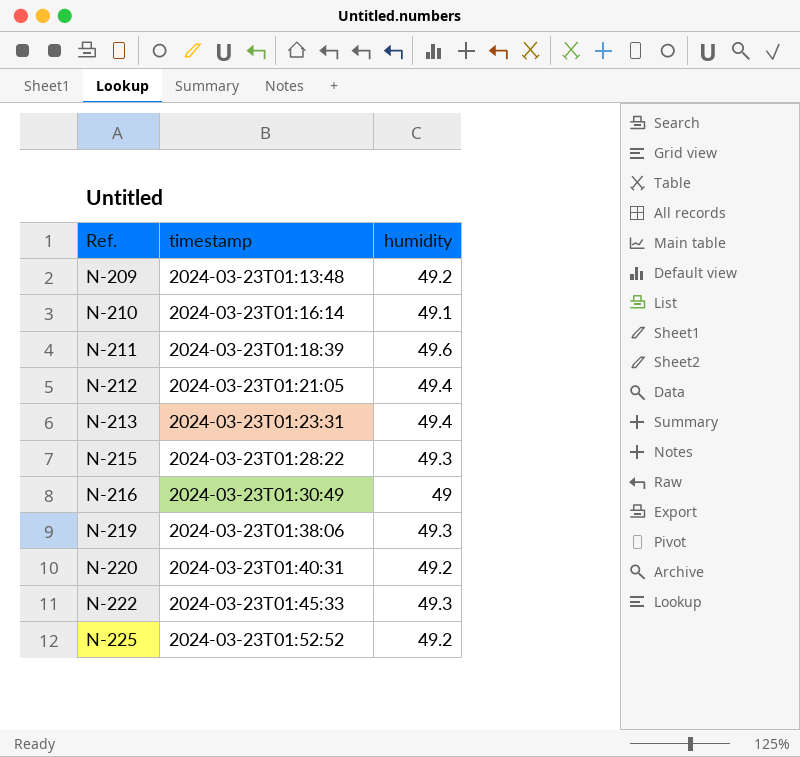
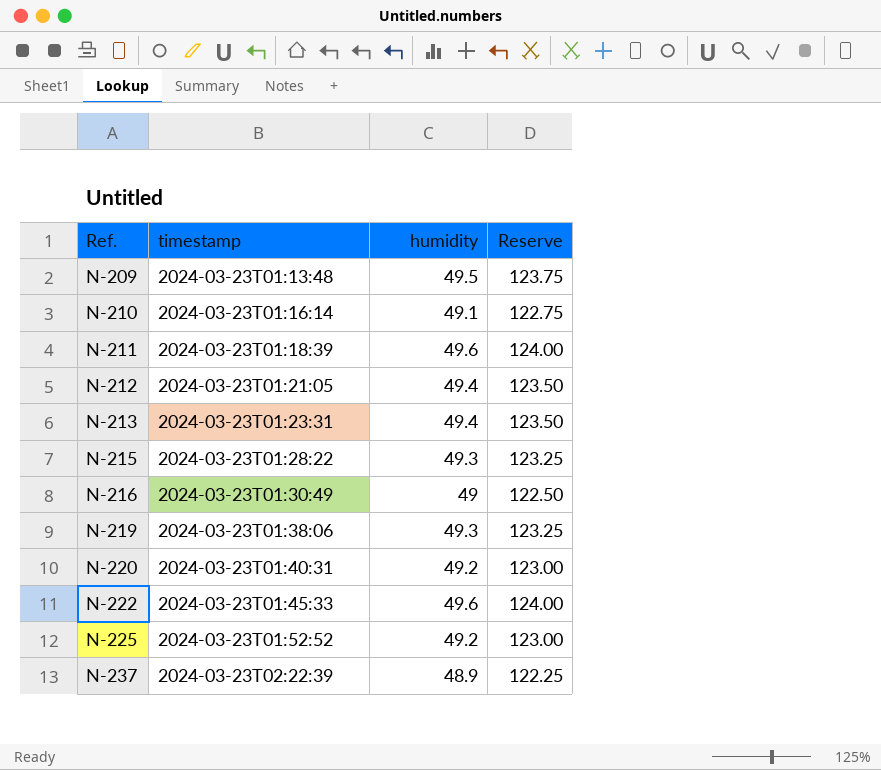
column Reserve | formula: none -> [humidity] * 2.5
N-209 | humidity: 49.2 -> 49.5
N-222 | humidity: 49.3 -> 49.6
row N-237: none -> 2024-03-23T02:22:39 | 48.9 | 122.25

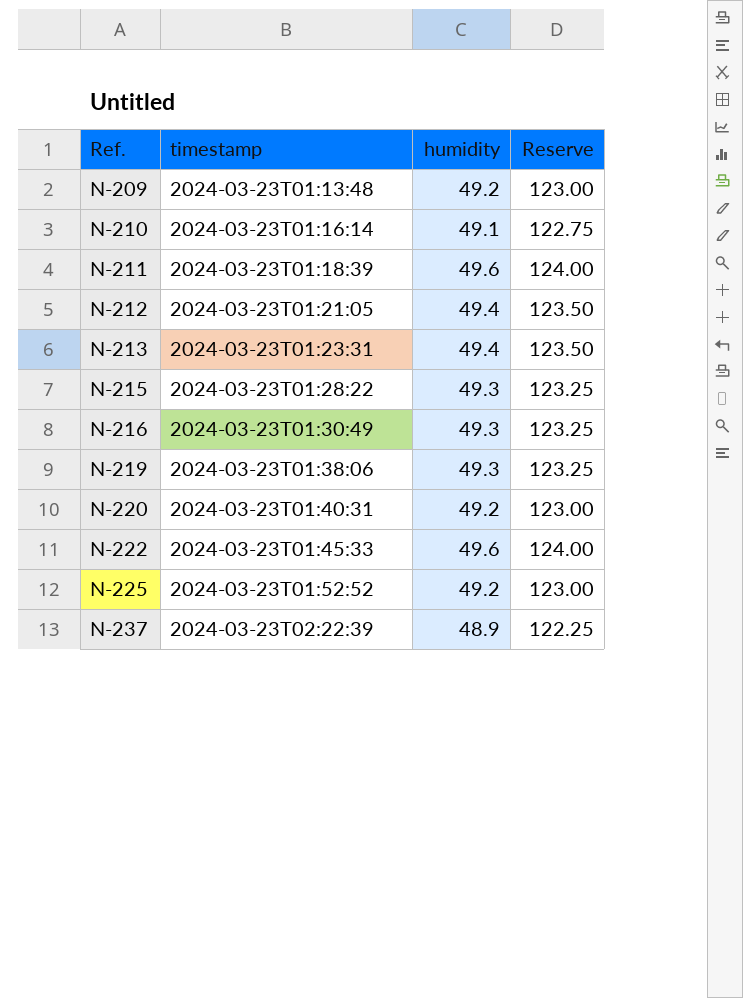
N-209 | humidity: 49.5 -> 49.2
N-209 | Reserve: 123.75 -> 123.00
N-216 | humidity: 49 -> 49.3
N-216 | Reserve: 122.50 -> 123.25

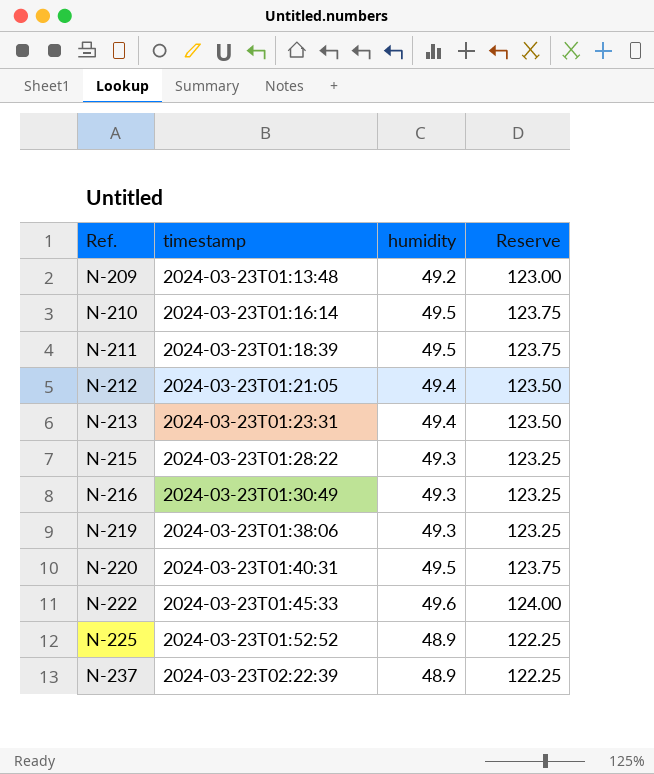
N-210 | humidity: 49.1 -> 49.5
N-210 | Reserve: 122.75 -> 123.75
N-211 | humidity: 49.6 -> 49.5
N-211 | Reserve: 124.00 -> 123.75
N-220 | humidity: 49.2 -> 49.5
N-220 | Reserve: 123.00 -> 123.75
N-225 | humidity: 49.2 -> 48.9
N-225 | Reserve: 123.00 -> 122.25

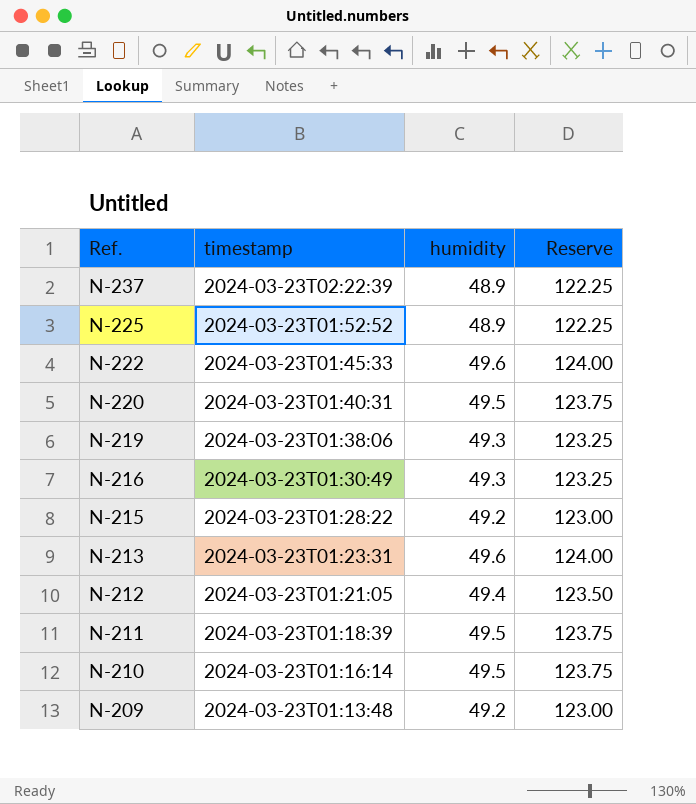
row order: Ref. ascending -> Ref. descending
N-215 | humidity: 49.3 -> 49.2
N-215 | Reserve: 123.25 -> 123.00
N-213 | humidity: 49.4 -> 49.6
N-213 | Reserve: 123.50 -> 124.00

